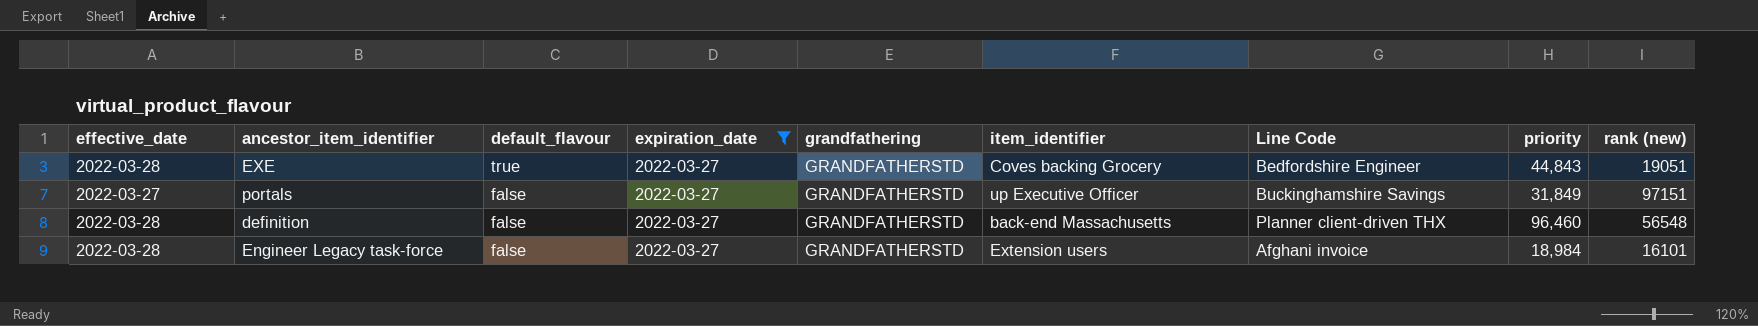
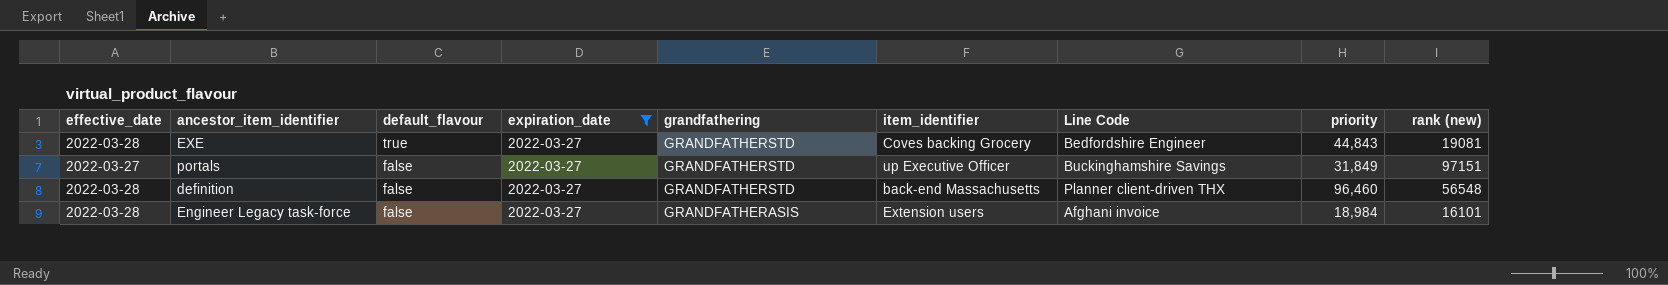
EXE | rank (new): 19051 -> 19081
Engineer Legacy task-force | grandfathering: GRANDFATHERSTD -> GRANDFATHERASIS

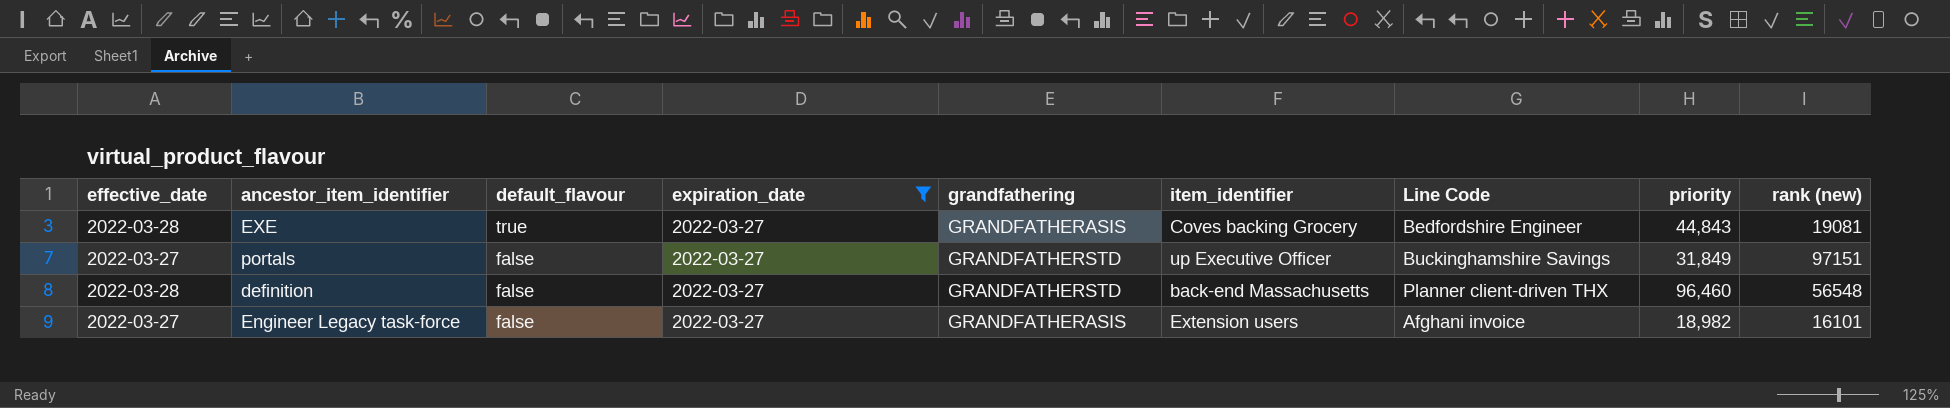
EXE | grandfathering: GRANDFATHERSTD -> GRANDFATHERASIS
Engineer Legacy task-force | effective_date: 2022-03-28 -> 2022-03-27
Engineer Legacy task-force | priority: 18,984 -> 18,982

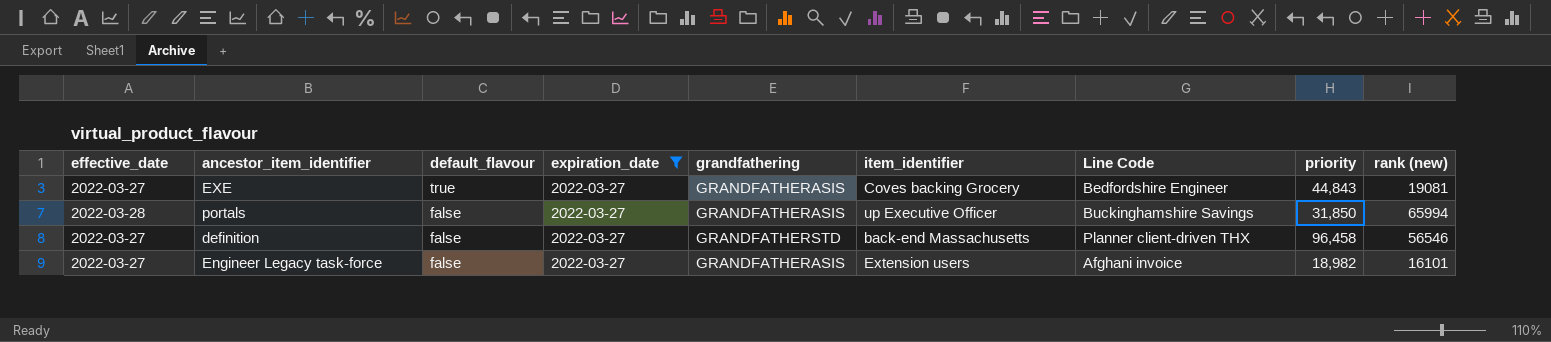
EXE | effective_date: 2022-03-28 -> 2022-03-27
portals | effective_date: 2022-03-27 -> 2022-03-28
portals | grandfathering: GRANDFATHERSTD -> GRANDFATHERASIS
portals | priority: 31,849 -> 31,850
portals | rank (new): 97151 -> 65994
definition | effective_date: 2022-03-28 -> 2022-03-27
definition | priority: 96,460 -> 96,458
definition | rank (new): 56548 -> 56546

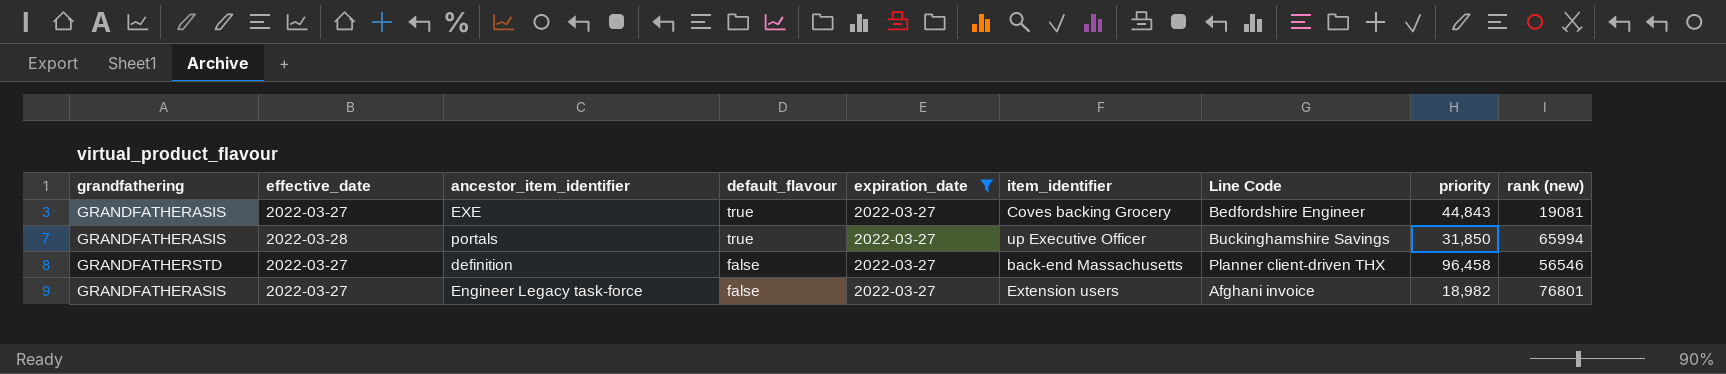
column grandfathering | position: 5 -> 1
portals | default_flavour: false -> true
Engineer Legacy task-force | rank (new): 16101 -> 76801

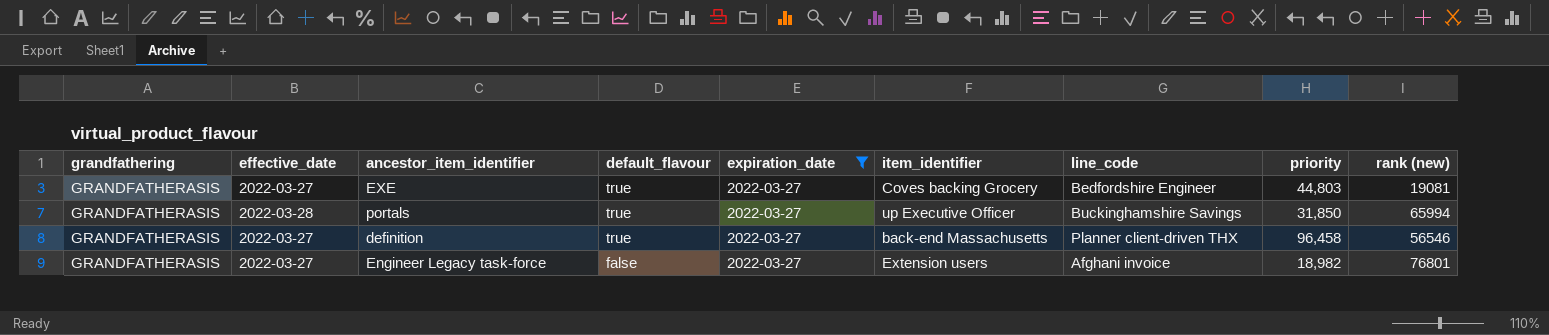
column name: Line Code -> line_code
EXE | priority: 44,843 -> 44,803
definition | grandfathering: GRANDFATHERSTD -> GRANDFATHERASIS
definition | default_flavour: false -> true

